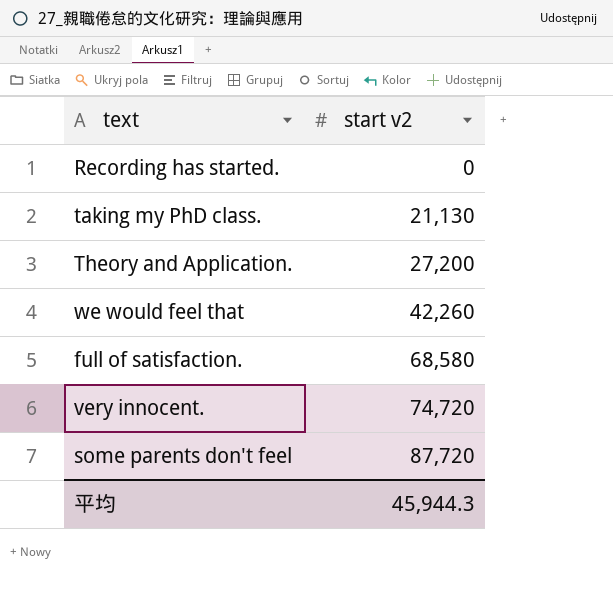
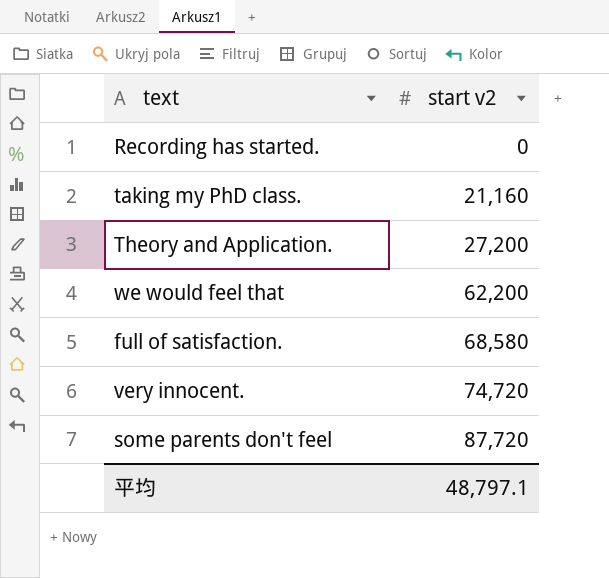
taking my PhD class. | start v2: 21,130 -> 21,160
we would feel that | start v2: 42,260 -> 62,200
平均 | start v2: 45,944.3 -> 48,797.1

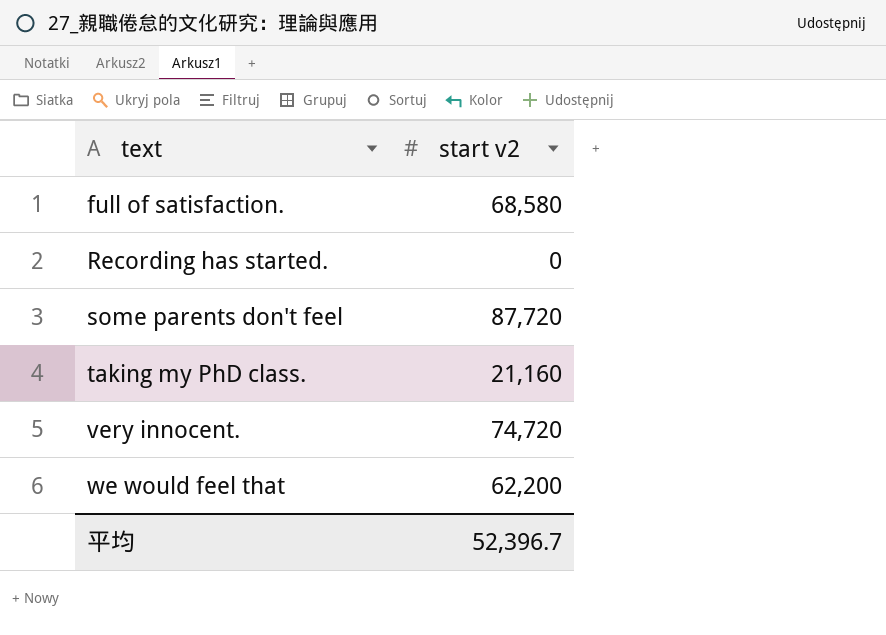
row order: start v2 ascending -> text ascending
row Theory and Application.: 27,200 -> none
平均 | start v2: 48,797.1 -> 52,396.7

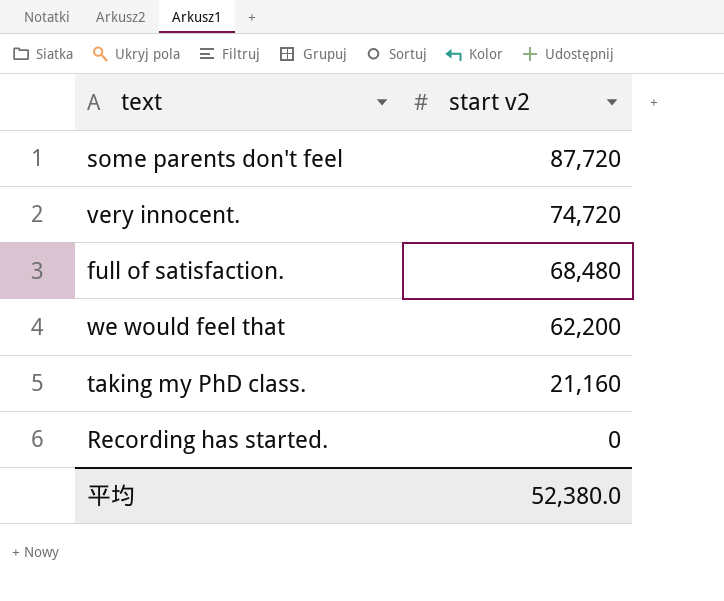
row order: text ascending -> start v2 descending
full of satisfaction. | start v2: 68,580 -> 68,480
平均 | start v2: 52,396.7 -> 52,380.0

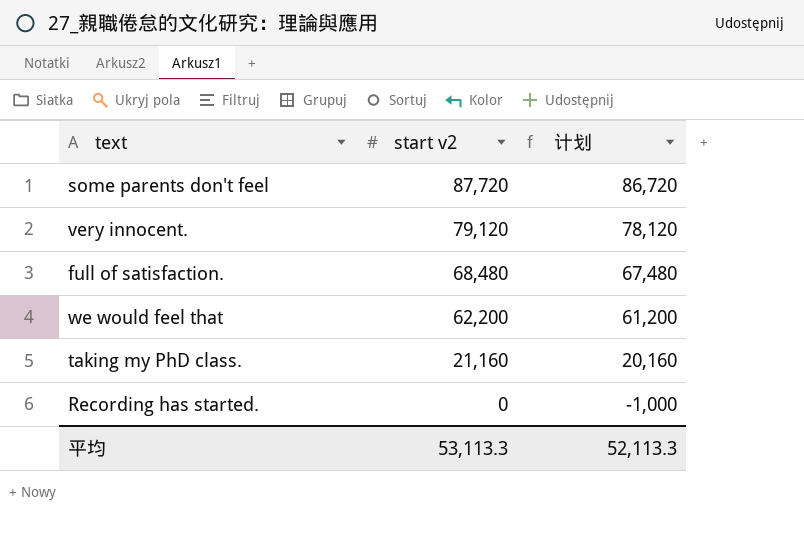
column 计划 | formula: none -> [start v2] - 1000
very innocent. | start v2: 74,720 -> 79,120
平均 | start v2: 52,380.0 -> 53,113.3

